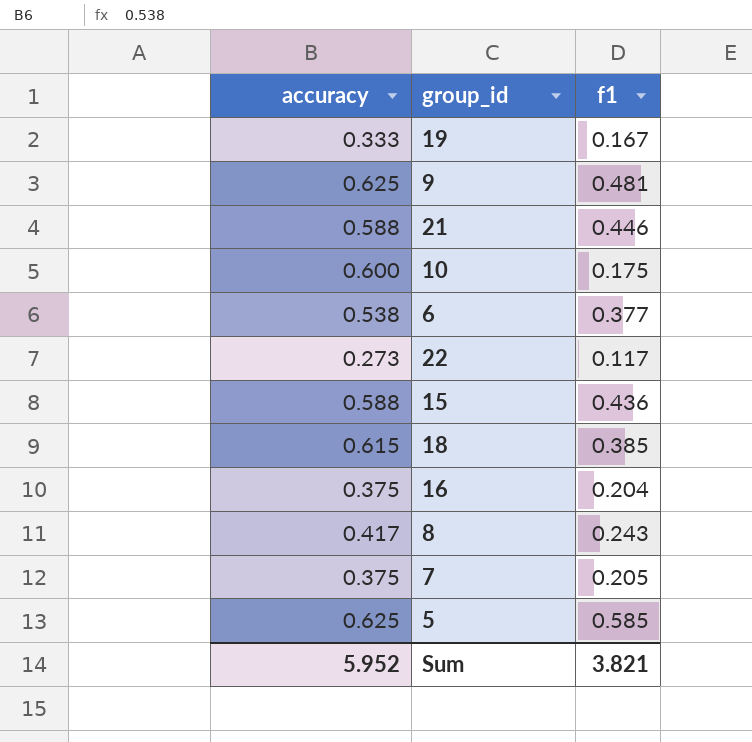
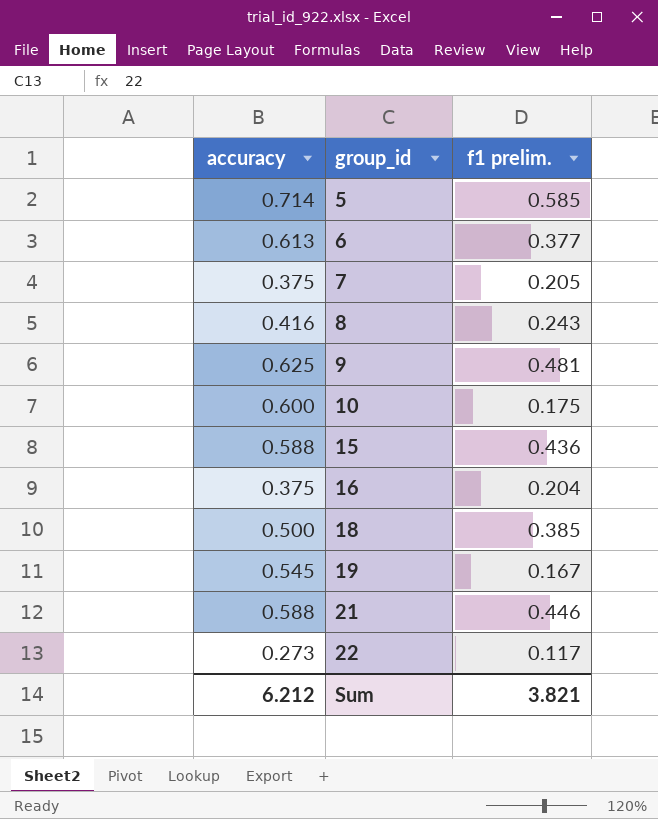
row order: none -> group_id ascending
column name: f1 -> f1 prelim.
5 | accuracy: 0.625 -> 0.714
6 | accuracy: 0.538 -> 0.613
8 | accuracy: 0.417 -> 0.416
18 | accuracy: 0.615 -> 0.500
19 | accuracy: 0.333 -> 0.545
Sum | accuracy: 5.952 -> 6.212

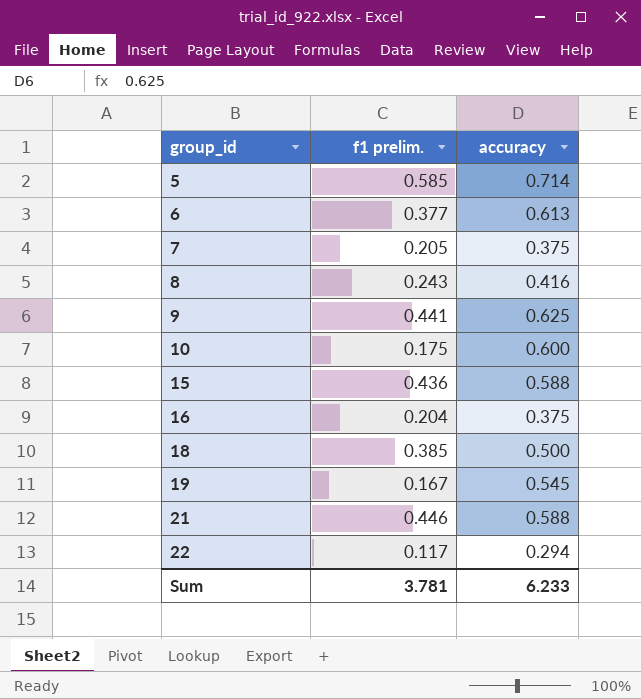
column accuracy | position: 1 -> 3
9 | f1 prelim.: 0.481 -> 0.441
22 | accuracy: 0.273 -> 0.294
Sum | f1 prelim.: 3.821 -> 3.781
Sum | accuracy: 6.212 -> 6.233

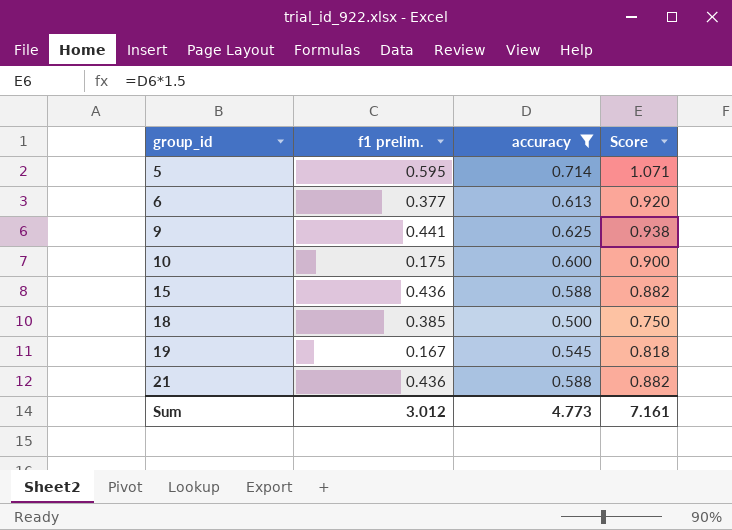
filter: none -> accuracy >= 0.500
column Score | formula: none -> [accuracy] * 1.5
5 | f1 prelim.: 0.585 -> 0.595
21 | f1 prelim.: 0.446 -> 0.436
Sum | f1 prelim.: 3.781 -> 3.012
Sum | accuracy: 6.233 -> 4.773

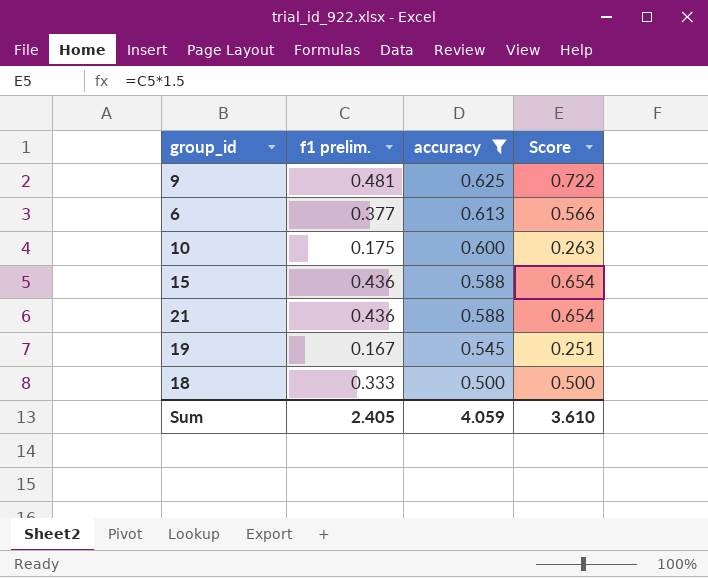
row order: group_id ascending -> accuracy descending
column Score | formula: [accuracy] * 1.5 -> [f1 prelim.] * 1.5
row 5: 0.595 | 0.714 | 1.071 -> none
9 | f1 prelim.: 0.441 -> 0.481
18 | f1 prelim.: 0.385 -> 0.333
Sum | f1 prelim.: 3.012 -> 2.405
Sum | accuracy: 4.773 -> 4.059
Sum | Score: 7.161 -> 3.610

